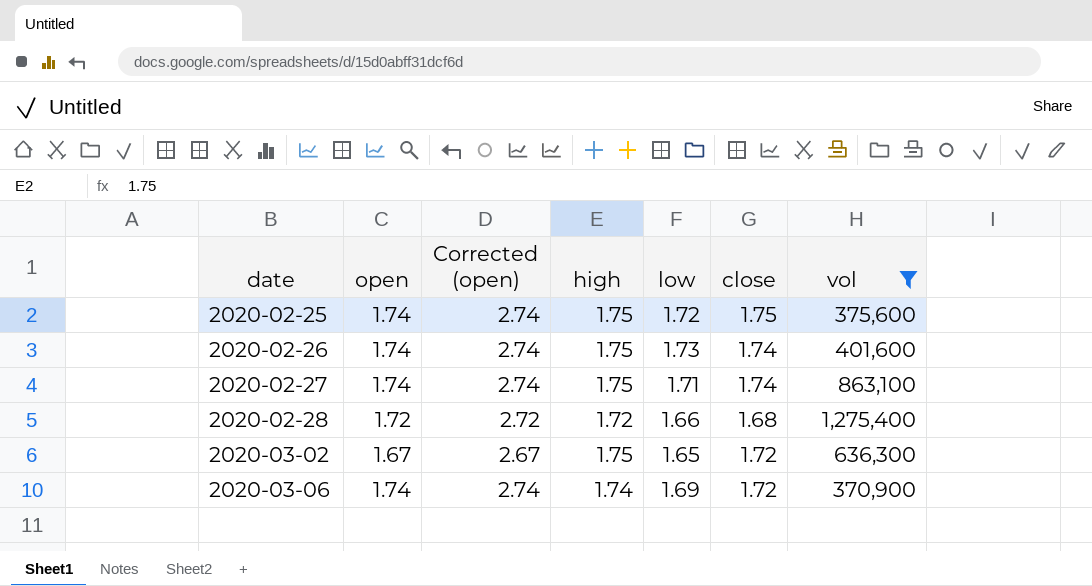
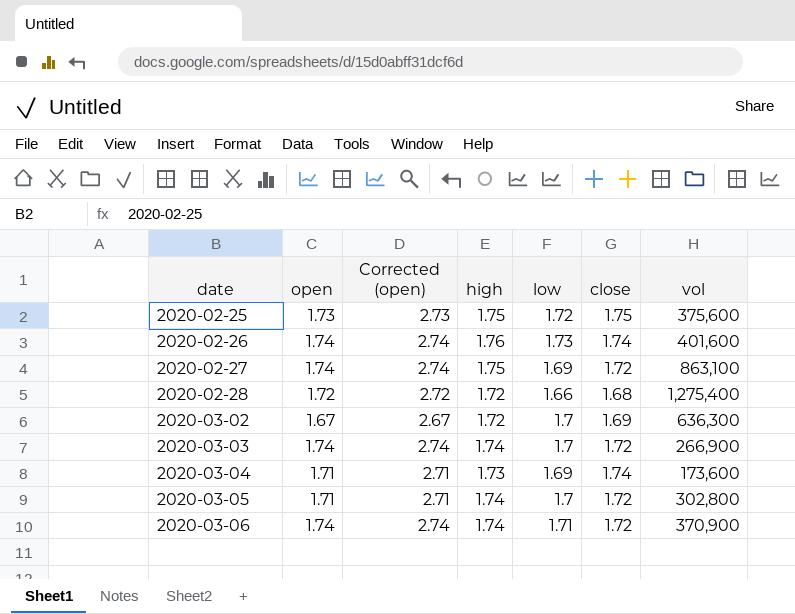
filter: vol >= 370,900 -> none
2020-02-25 | open: 1.74 -> 1.73
2020-02-25 | Corrected (open): 2.74 -> 2.73
2020-02-26 | high: 1.75 -> 1.76
2020-02-27 | low: 1.71 -> 1.69
2020-02-27 | close: 1.74 -> 1.72
2020-03-02 | high: 1.75 -> 1.72
2020-03-02 | low: 1.65 -> 1.7
2020-03-02 | close: 1.72 -> 1.69
2020-03-06 | low: 1.69 -> 1.71

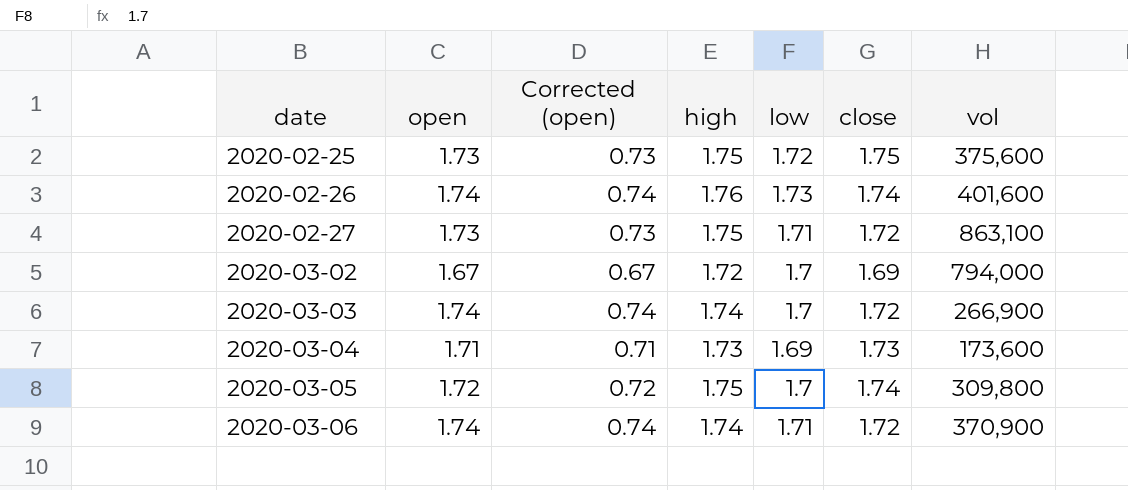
column Corrected (open) | formula: [open] + 1 -> [open] - 1
row 2020-02-28: 1.72 | 2.72 | 1.72 | 1.66 | 1.68 | 1,275,400 -> none
2020-02-27 | open: 1.74 -> 1.73
2020-02-27 | low: 1.69 -> 1.71
2020-03-02 | vol: 636,300 -> 794,000
2020-03-04 | close: 1.74 -> 1.73
2020-03-05 | open: 1.71 -> 1.72
2020-03-05 | high: 1.74 -> 1.75
2020-03-05 | close: 1.72 -> 1.74
2020-03-05 | vol: 302,800 -> 309,800

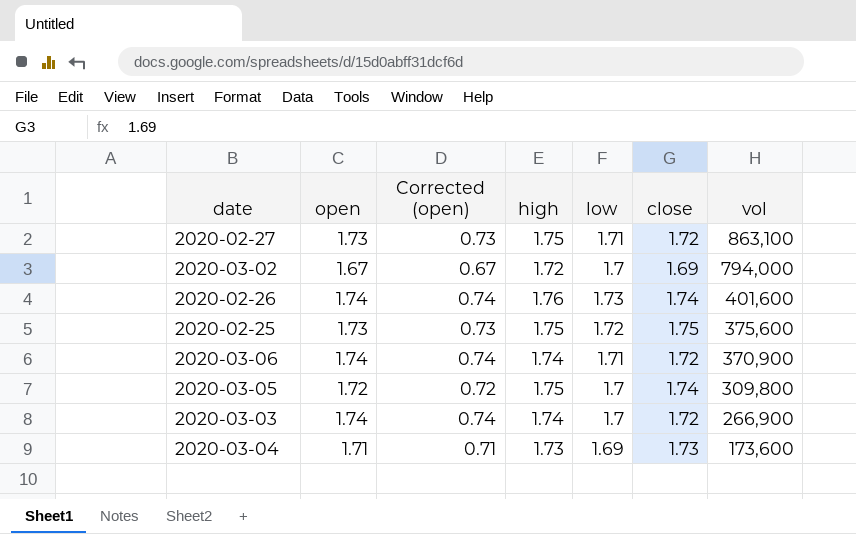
row order: date ascending -> vol descending

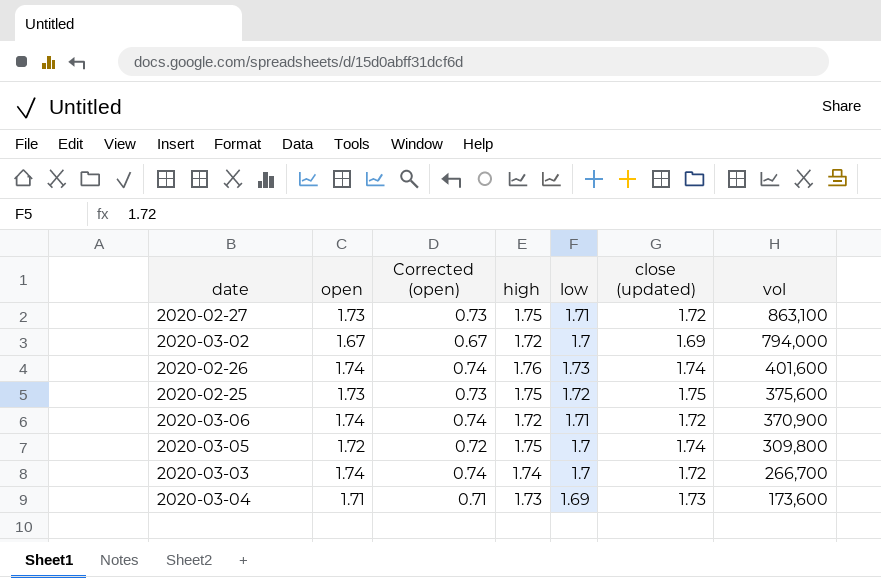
column name: close -> close (updated)
2020-03-06 | high: 1.74 -> 1.72
2020-03-03 | vol: 266,900 -> 266,700

